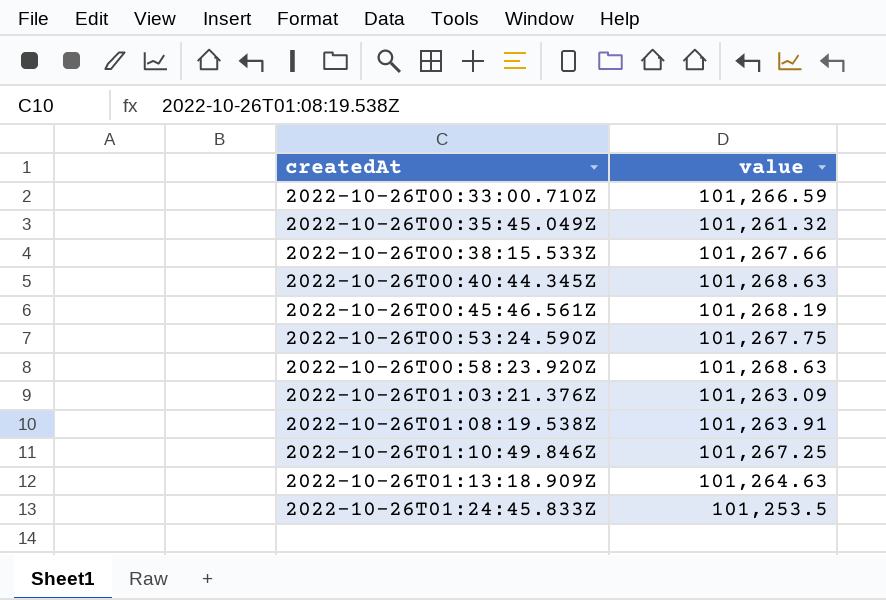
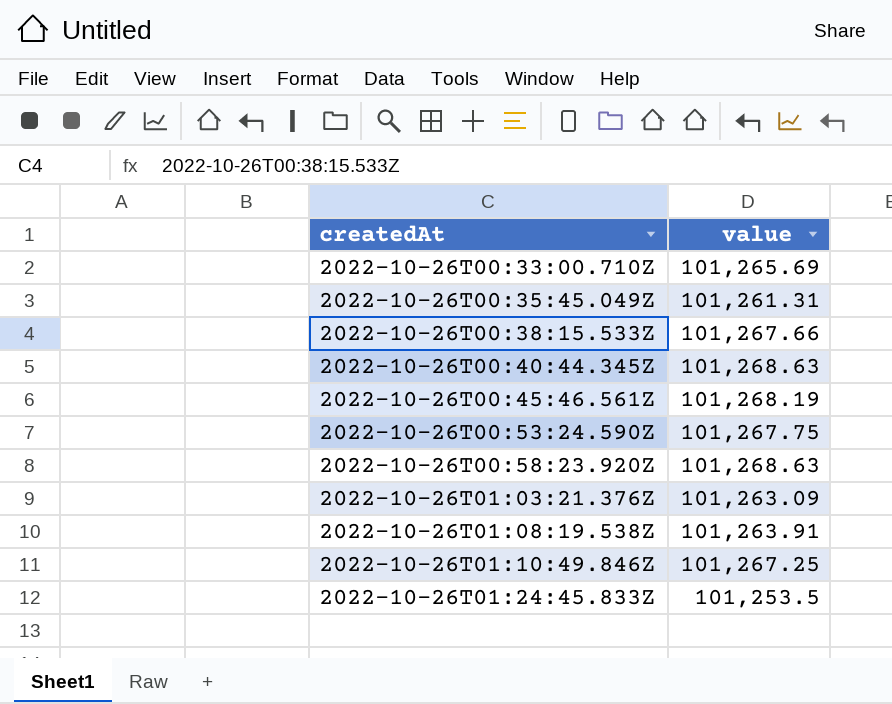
row 2022-10-26T01:13:18.909Z: 101,264.63 -> none
2022-10-26T00:33:00.710Z | value: 101,266.59 -> 101,265.69
2022-10-26T00:35:45.049Z | value: 101,261.32 -> 101,261.31

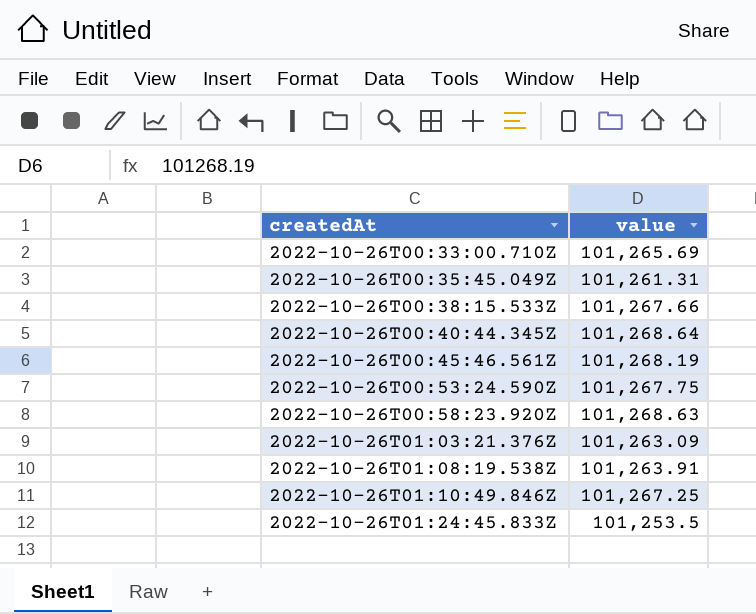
2022-10-26T00:40:44.345Z | value: 101,268.63 -> 101,268.64

